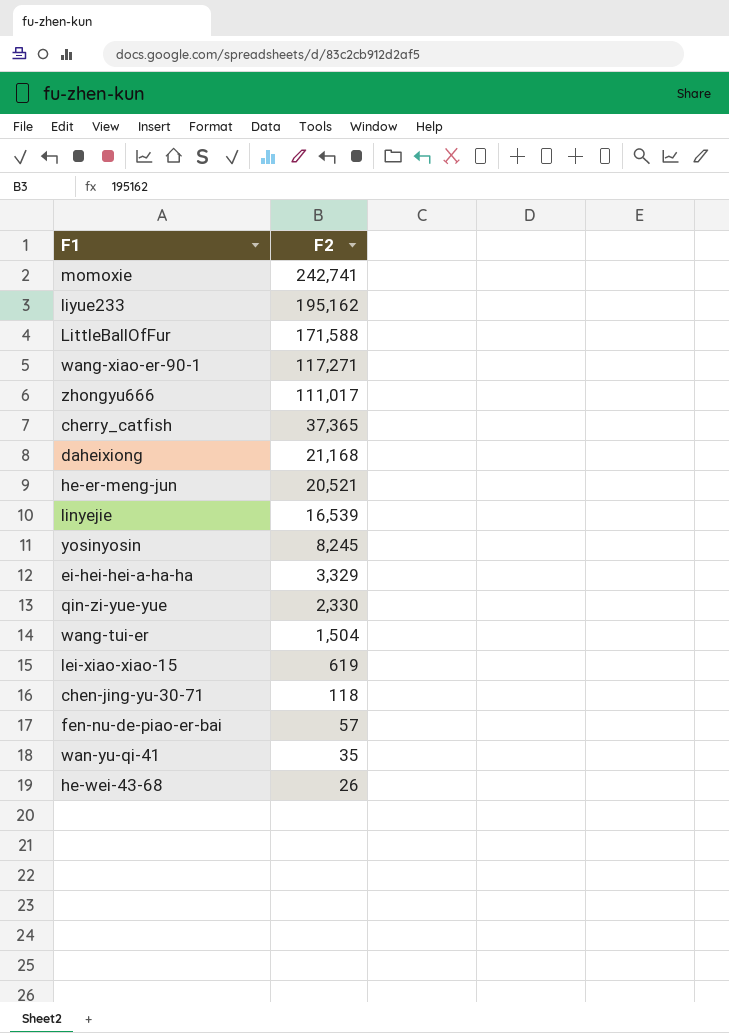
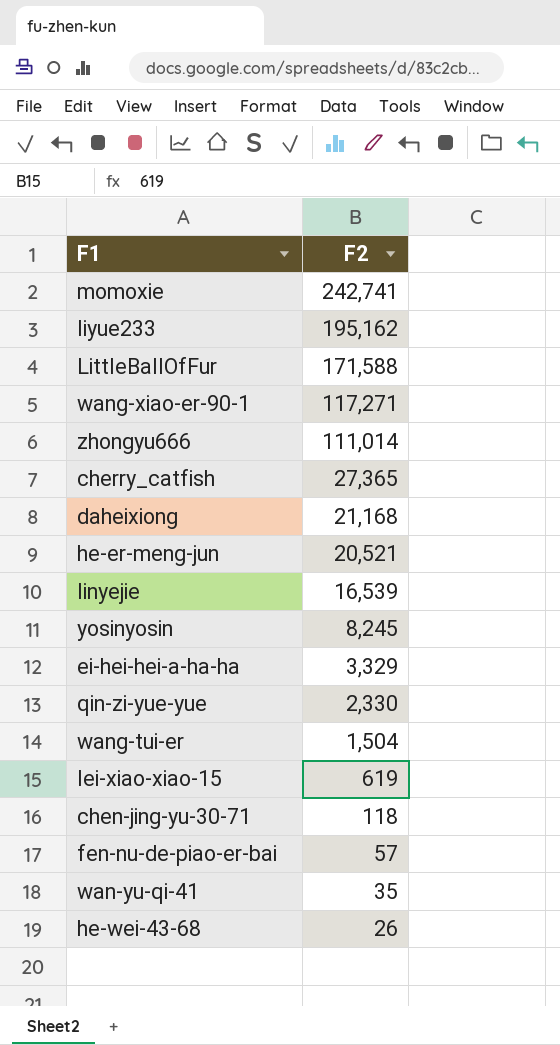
zhongyu666 | F2: 111,017 -> 111,014
cherry_catfish | F2: 37,365 -> 27,365

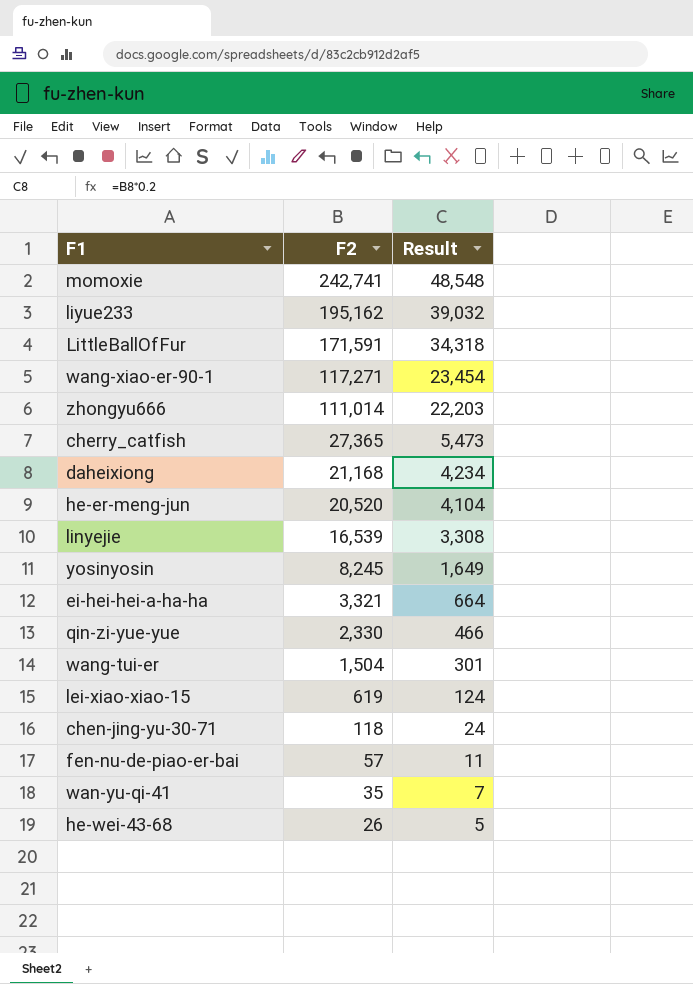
column Result | formula: none -> [F2] * 0.2
LittleBallOfFur | F2: 171,588 -> 171,591
he-er-meng-jun | F2: 20,521 -> 20,520
ei-hei-hei-a-ha-ha | F2: 3,329 -> 3,321

